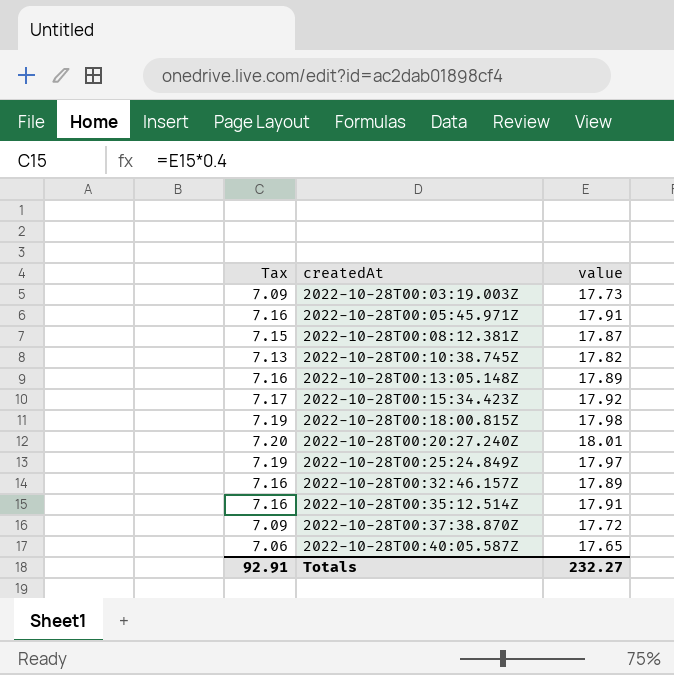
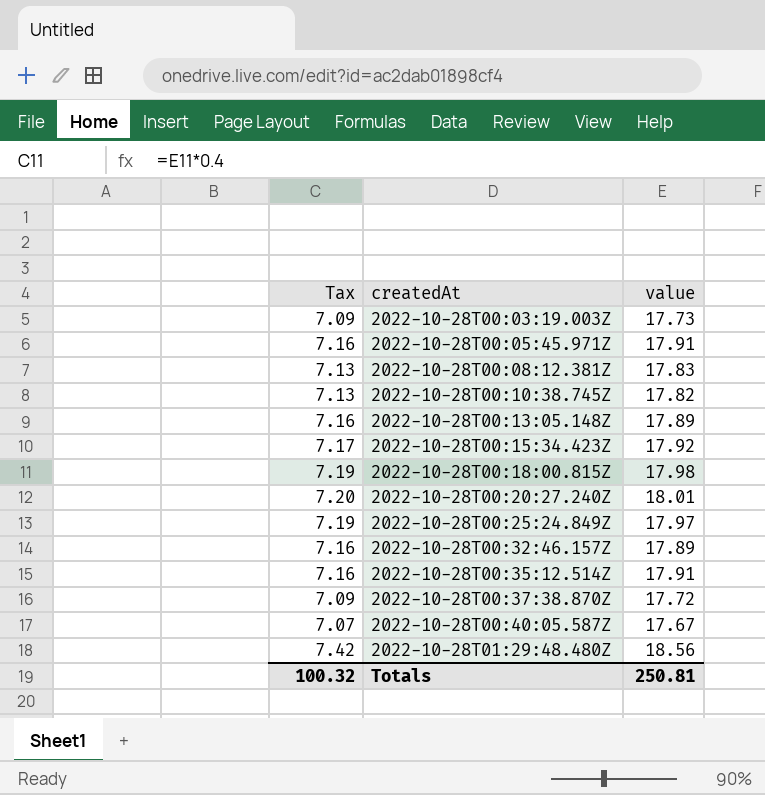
2022-10-28T00:08:12.381Z | Tax: 7.15 -> 7.13
2022-10-28T00:08:12.381Z | value: 17.87 -> 17.83
2022-10-28T00:40:05.587Z | Tax: 7.06 -> 7.07
2022-10-28T00:40:05.587Z | value: 17.65 -> 17.67
row 2022-10-28T01:29:48.480Z: none -> 7.42 | 18.56
Totals | Tax: 92.91 -> 100.32
Totals | value: 232.27 -> 250.81

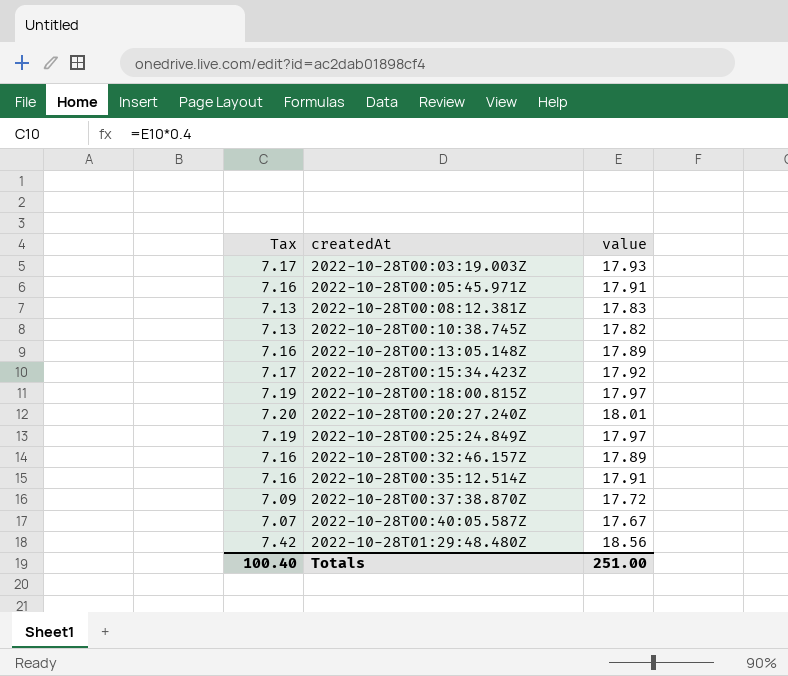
2022-10-28T00:03:19.003Z | Tax: 7.09 -> 7.17
2022-10-28T00:03:19.003Z | value: 17.73 -> 17.93
2022-10-28T00:18:00.815Z | value: 17.98 -> 17.97
Totals | Tax: 100.32 -> 100.40
Totals | value: 250.81 -> 251.00

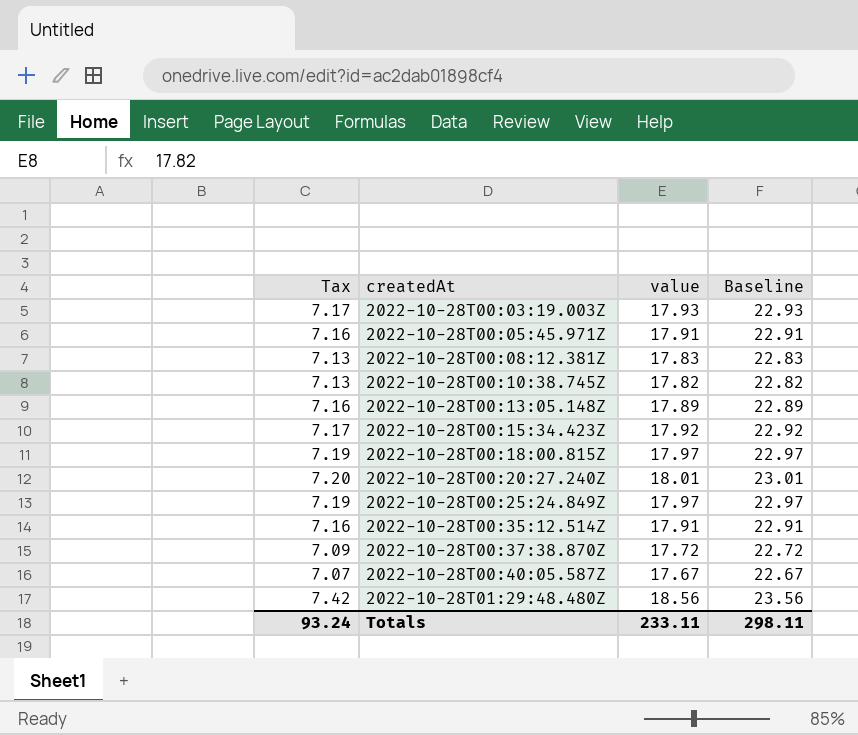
column Baseline | formula: none -> [value] + 5
row 2022-10-28T00:32:46.157Z: 7.16 | 17.89 -> none
Totals | Tax: 100.40 -> 93.24
Totals | value: 251.00 -> 233.11

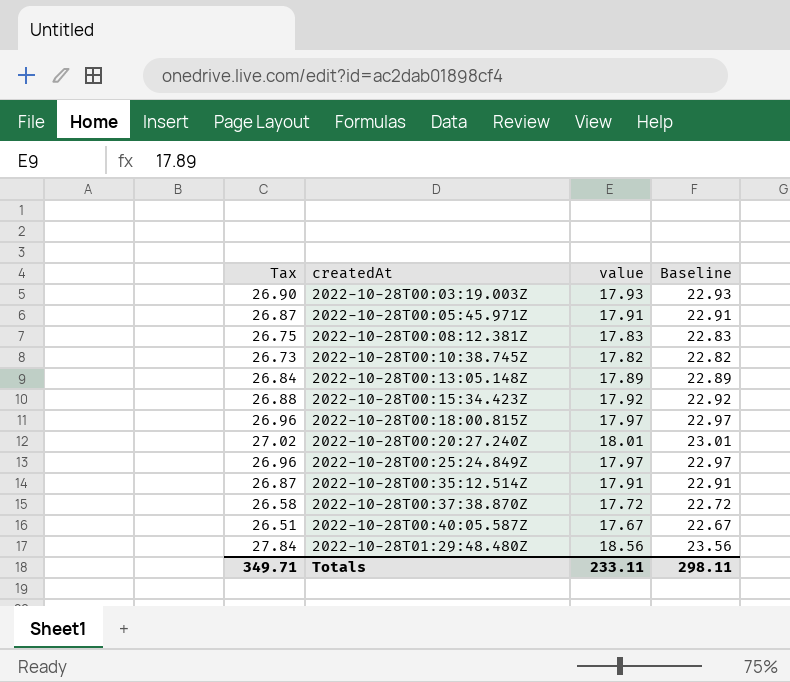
column Tax | formula: [value] * 0.4 -> [value] * 1.5
Totals | Tax: 93.24 -> 349.71

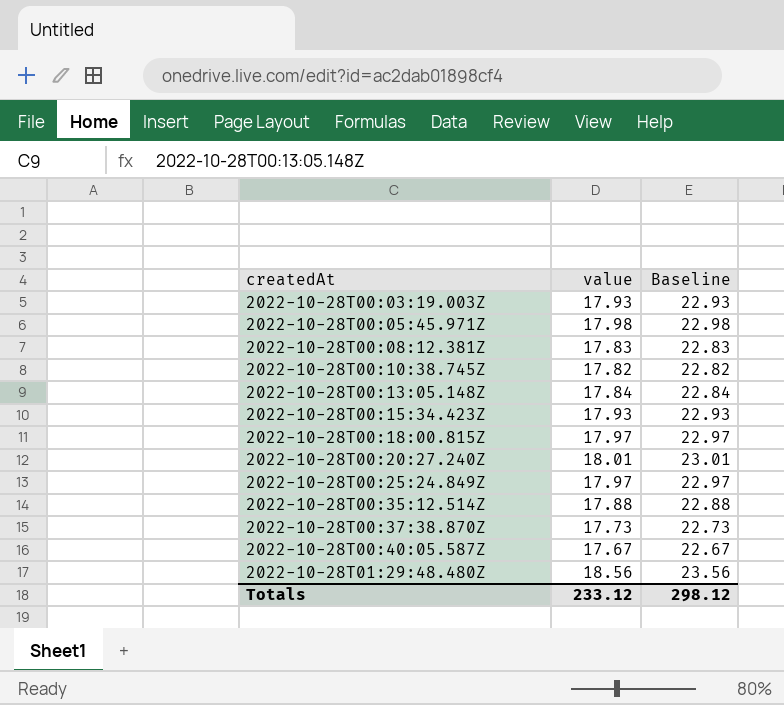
column Tax | formula: [value] * 1.5 -> none
2022-10-28T00:05:45.971Z | value: 17.91 -> 17.98
2022-10-28T00:05:45.971Z | Baseline: 22.91 -> 22.98
2022-10-28T00:13:05.148Z | value: 17.89 -> 17.84
2022-10-28T00:13:05.148Z | Baseline: 22.89 -> 22.84
2022-10-28T00:15:34.423Z | value: 17.92 -> 17.93
2022-10-28T00:15:34.423Z | Baseline: 22.92 -> 22.93
2022-10-28T00:35:12.514Z | value: 17.91 -> 17.88
2022-10-28T00:35:12.514Z | Baseline: 22.91 -> 22.88
2022-10-28T00:37:38.870Z | value: 17.72 -> 17.73
2022-10-28T00:37:38.870Z | Baseline: 22.72 -> 22.73
Totals | value: 233.11 -> 233.12
Totals | Baseline: 298.11 -> 298.12

